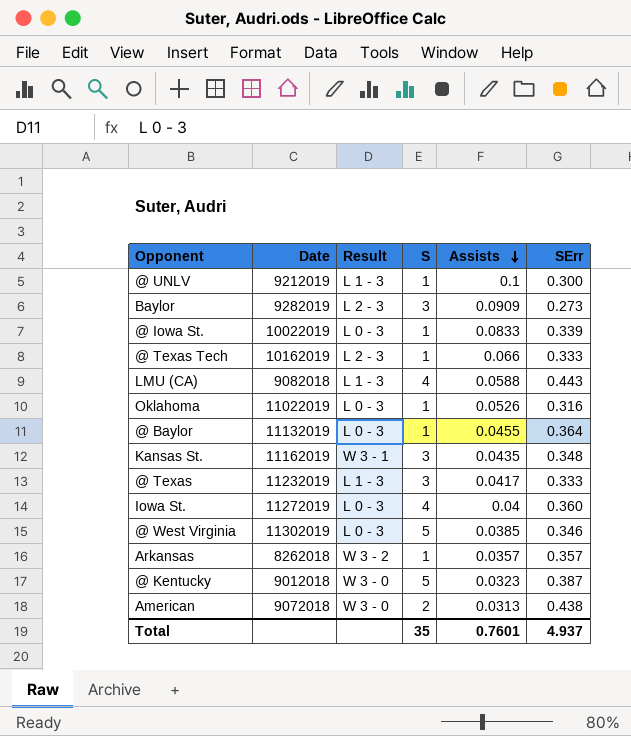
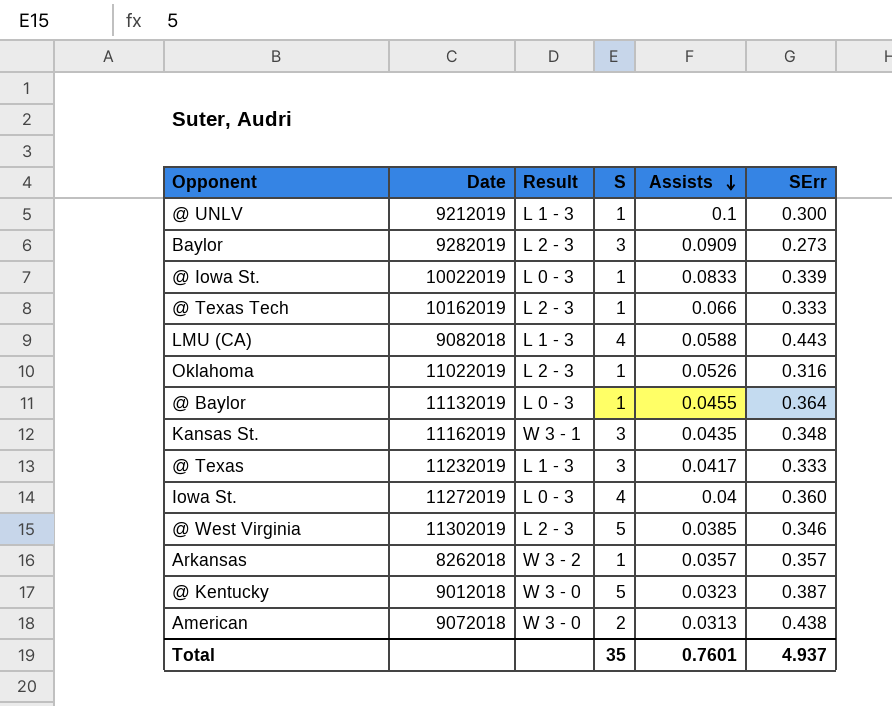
Oklahoma | Result: L 0 - 3 -> L 2 - 3
@ West Virginia | Result: L 0 - 3 -> L 2 - 3

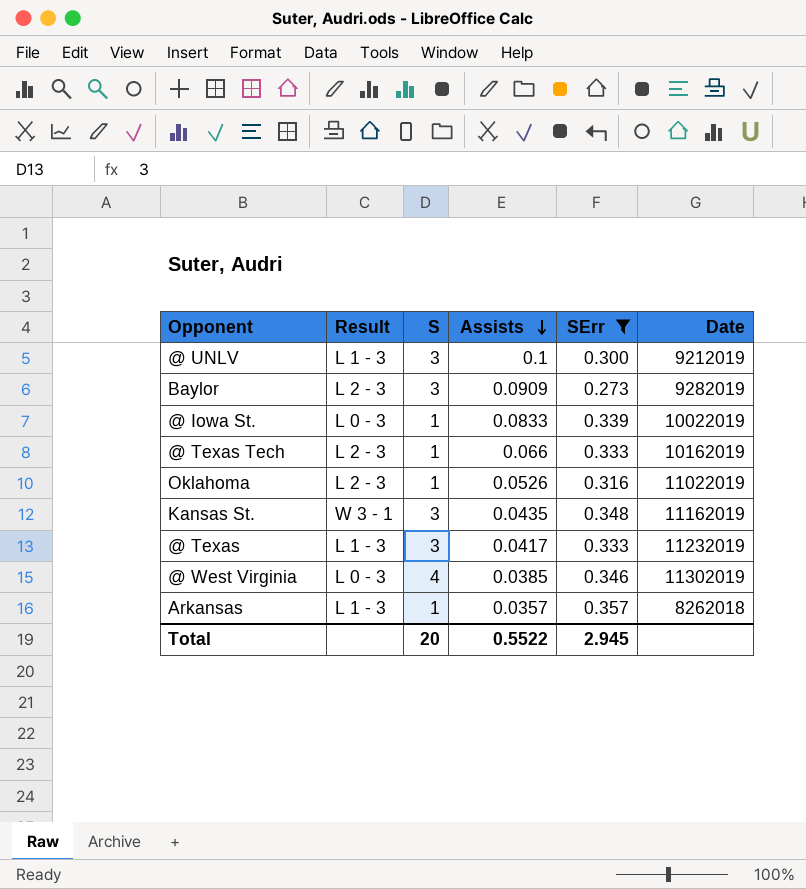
filter: none -> SErr <= 0.357
column Date | position: 2 -> 6
@ UNLV | S: 1 -> 3
@ West Virginia | Result: L 2 - 3 -> L 0 - 3
@ West Virginia | S: 5 -> 4
Arkansas | Result: W 3 - 2 -> L 1 - 3
Total | S: 35 -> 20
Total | Assists: 0.7601 -> 0.5522
Total | SErr: 4.937 -> 2.945

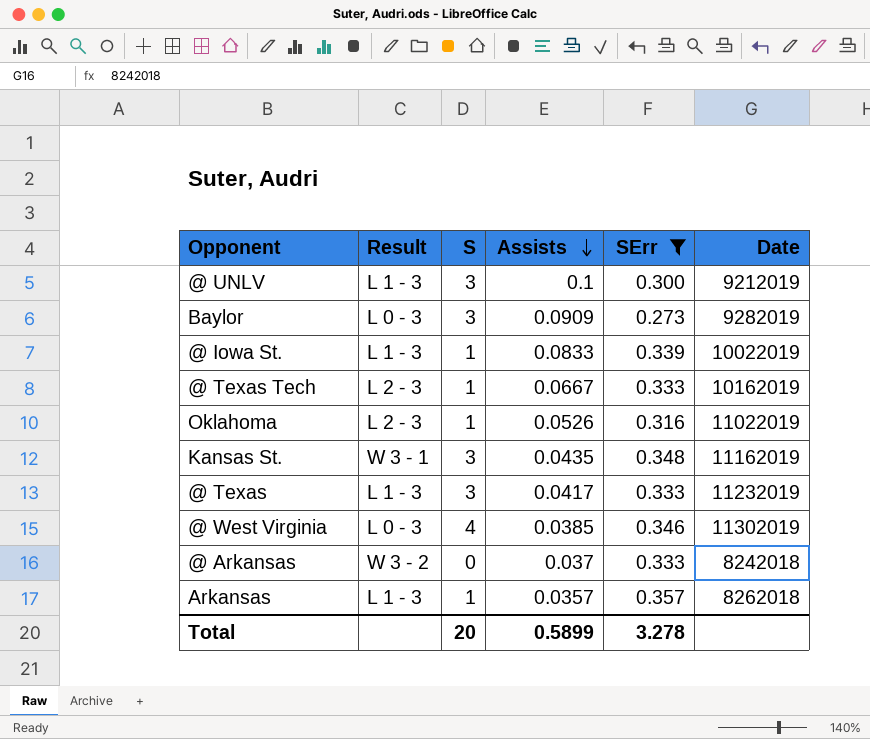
Baylor | Result: L 2 - 3 -> L 0 - 3
@ Iowa St. | Result: L 0 - 3 -> L 1 - 3
@ Texas Tech | Assists: 0.066 -> 0.0667
row @ Arkansas: none -> W 3 - 2 | 0 | 0.037 | 0.333 | 8242018
Total | Assists: 0.5522 -> 0.5899
Total | SErr: 2.945 -> 3.278

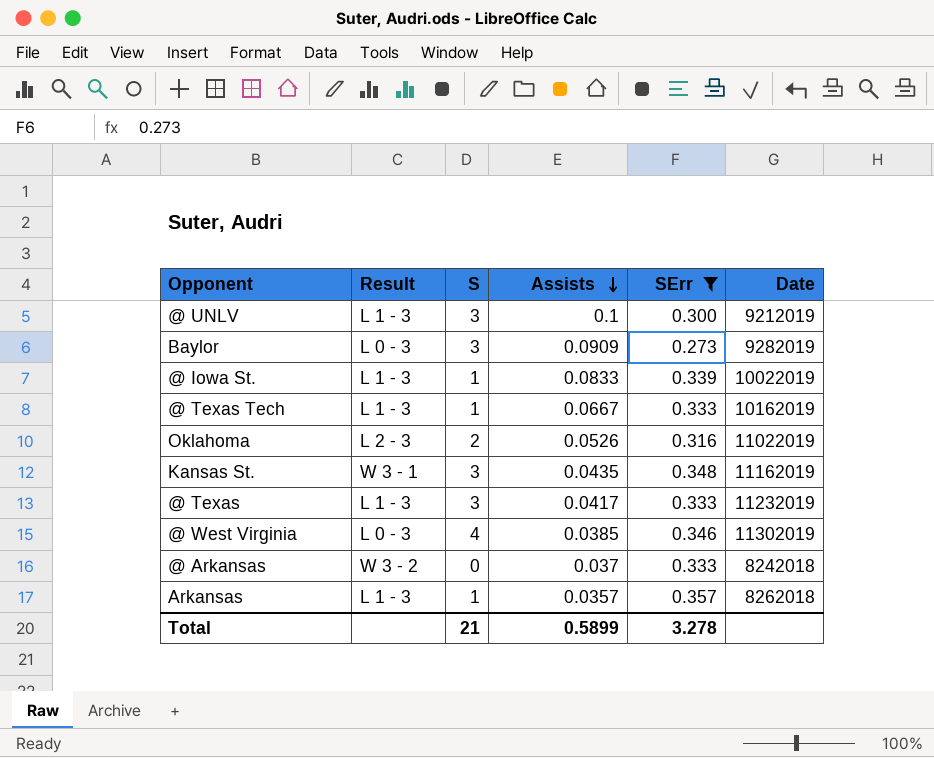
@ Texas Tech | Result: L 2 - 3 -> L 1 - 3
Oklahoma | S: 1 -> 2
Total | S: 20 -> 21

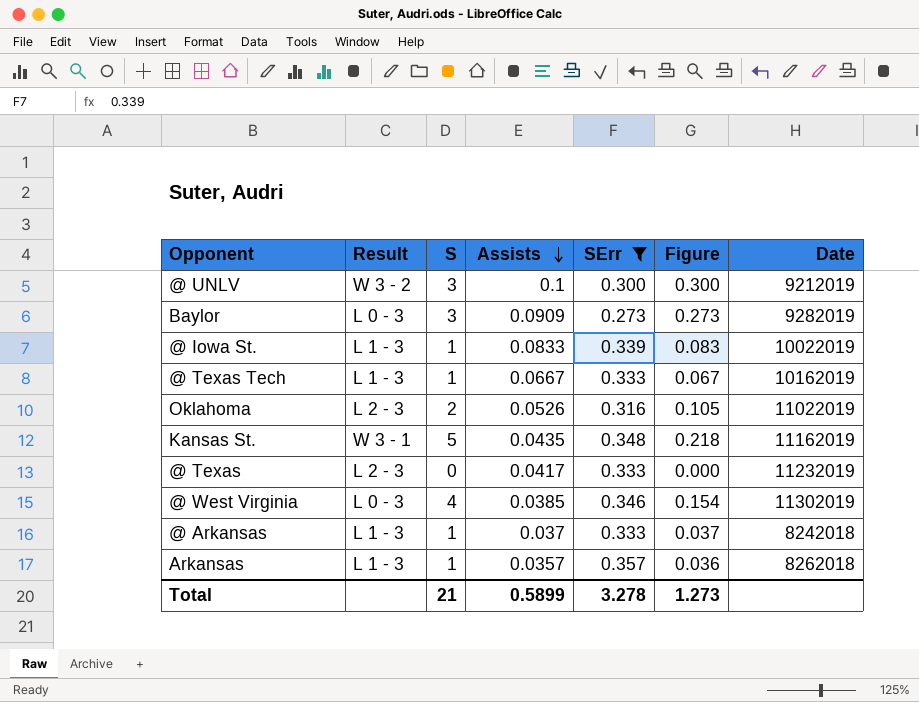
column Figure | formula: none -> [S] * [Assists]
@ UNLV | Result: L 1 - 3 -> W 3 - 2
Kansas St. | S: 3 -> 5
@ Texas | Result: L 1 - 3 -> L 2 - 3
@ Texas | S: 3 -> 0
@ Arkansas | Result: W 3 - 2 -> L 1 - 3
@ Arkansas | S: 0 -> 1

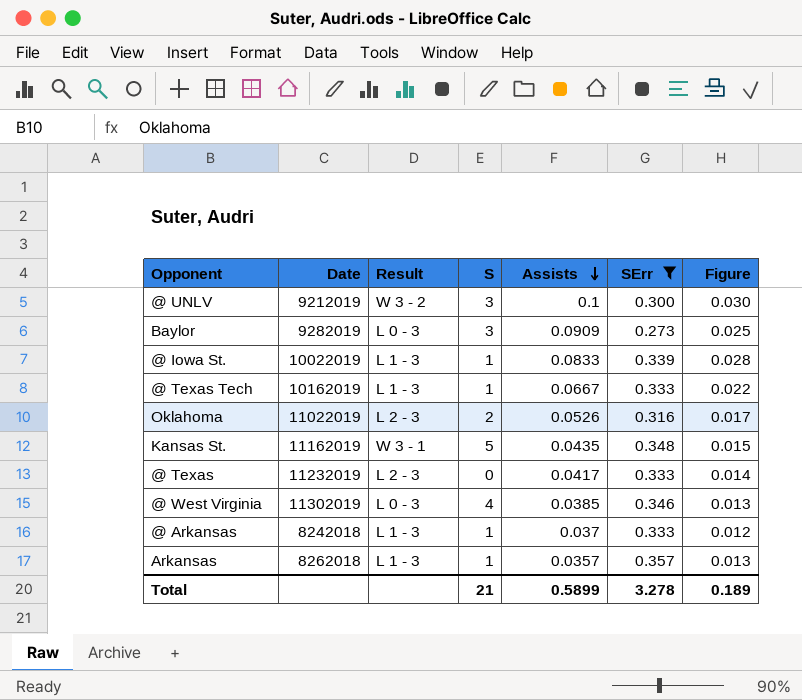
column Date | position: 7 -> 2
column Figure | formula: [S] * [Assists] -> [Assists] * [SErr]
Total | Figure: 1.273 -> 0.189

